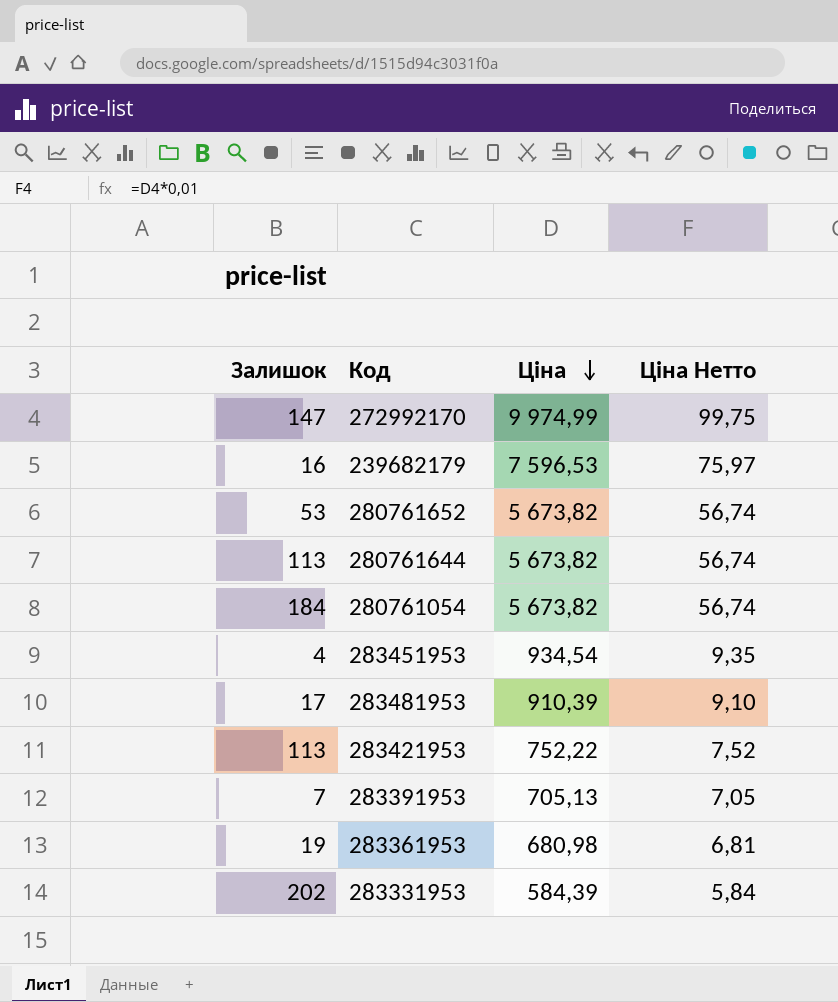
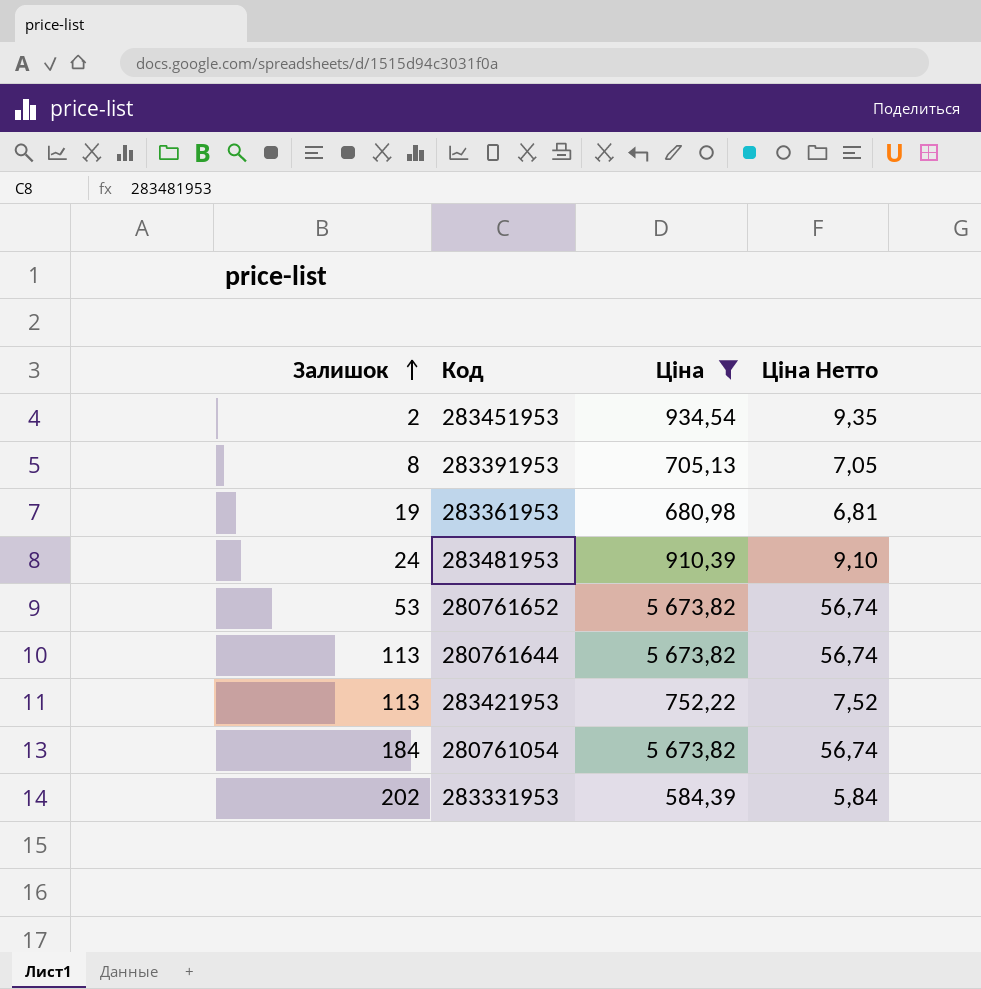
filter: none -> Ціна <= 5 673,82
row order: Ціна descending -> Залишок ascending
283451953 | Залишок: 4 -> 2
283391953 | Залишок: 7 -> 8
283481953 | Залишок: 17 -> 24

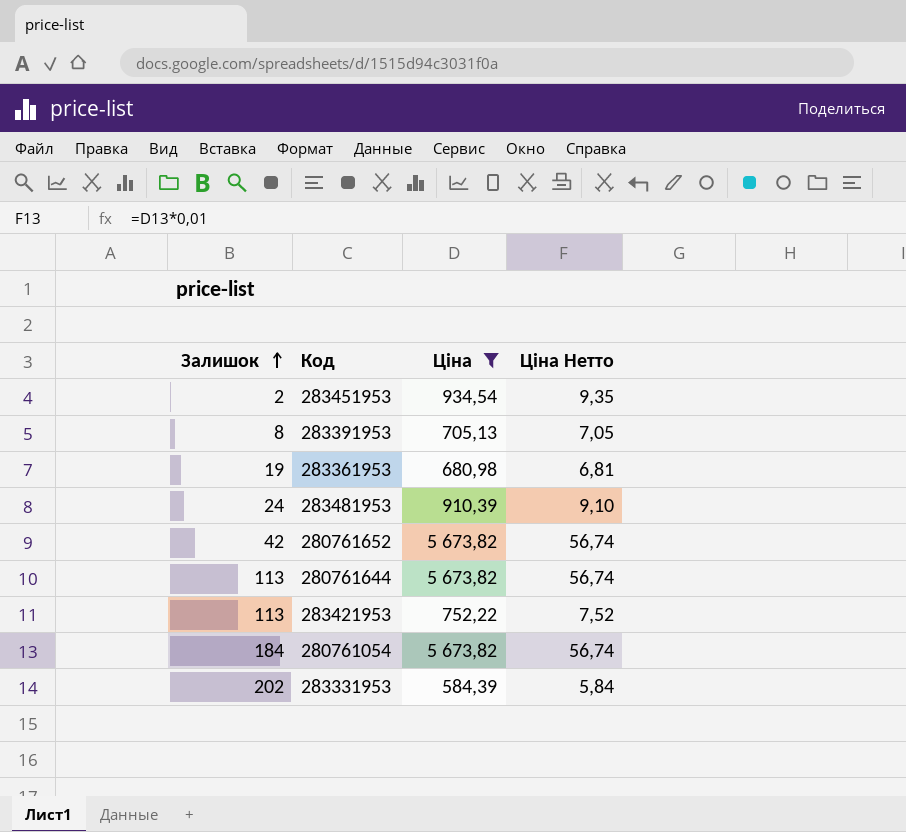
280761652 | Залишок: 53 -> 42

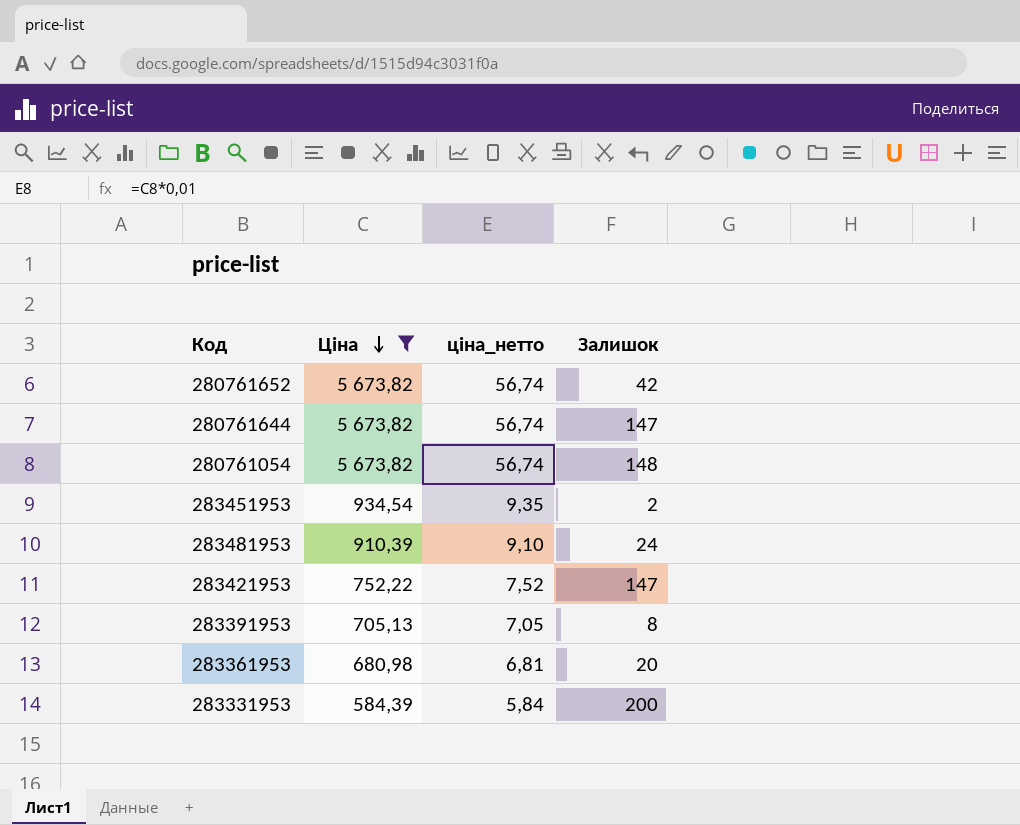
row order: Залишок ascending -> Ціна descending
column name: Ціна Нетто -> ціна_нетто
column Залишок | position: 1 -> 4
280761644 | Залишок: 113 -> 147
280761054 | Залишок: 184 -> 148
283421953 | Залишок: 113 -> 147
283361953 | Залишок: 19 -> 20
283331953 | Залишок: 202 -> 200

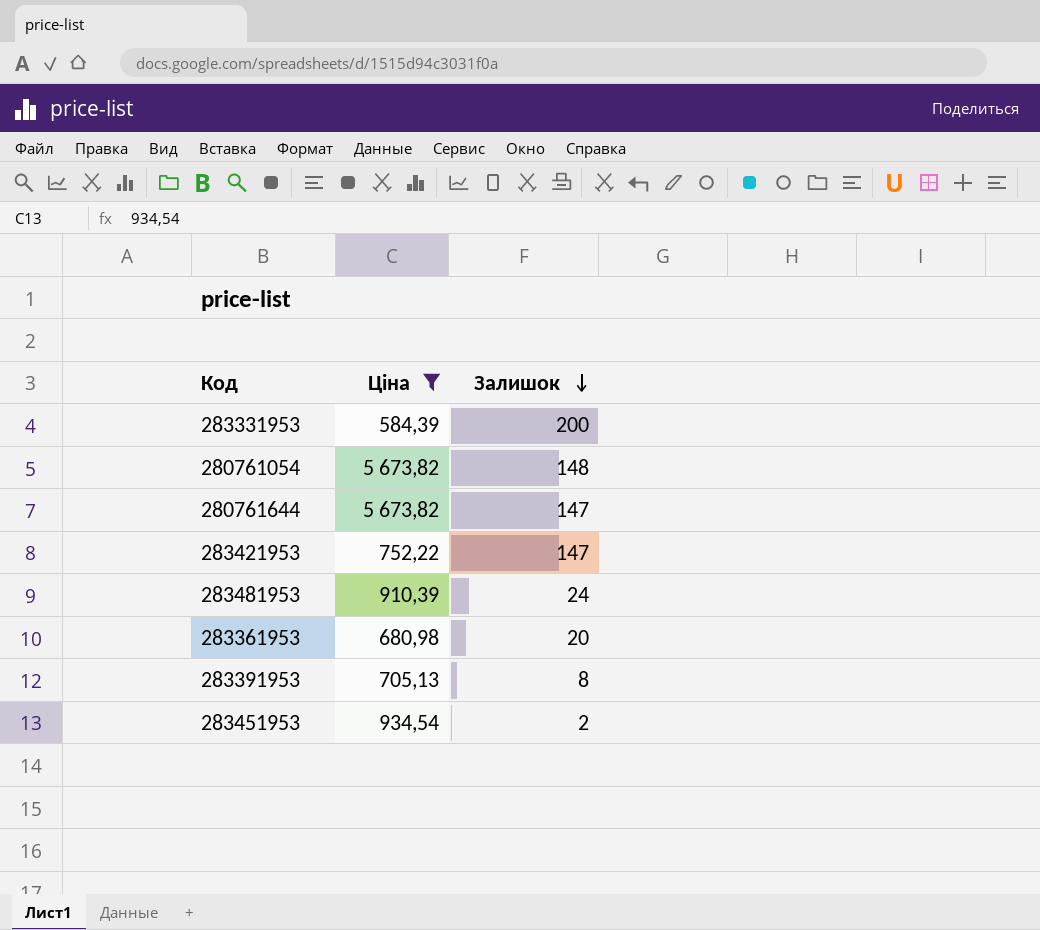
row order: Ціна descending -> Залишок descending
column ціна_нетто | formula: [Ціна] * 0,01 -> none
row 280761652: 5 673,82 | 56,74 | 42 -> none

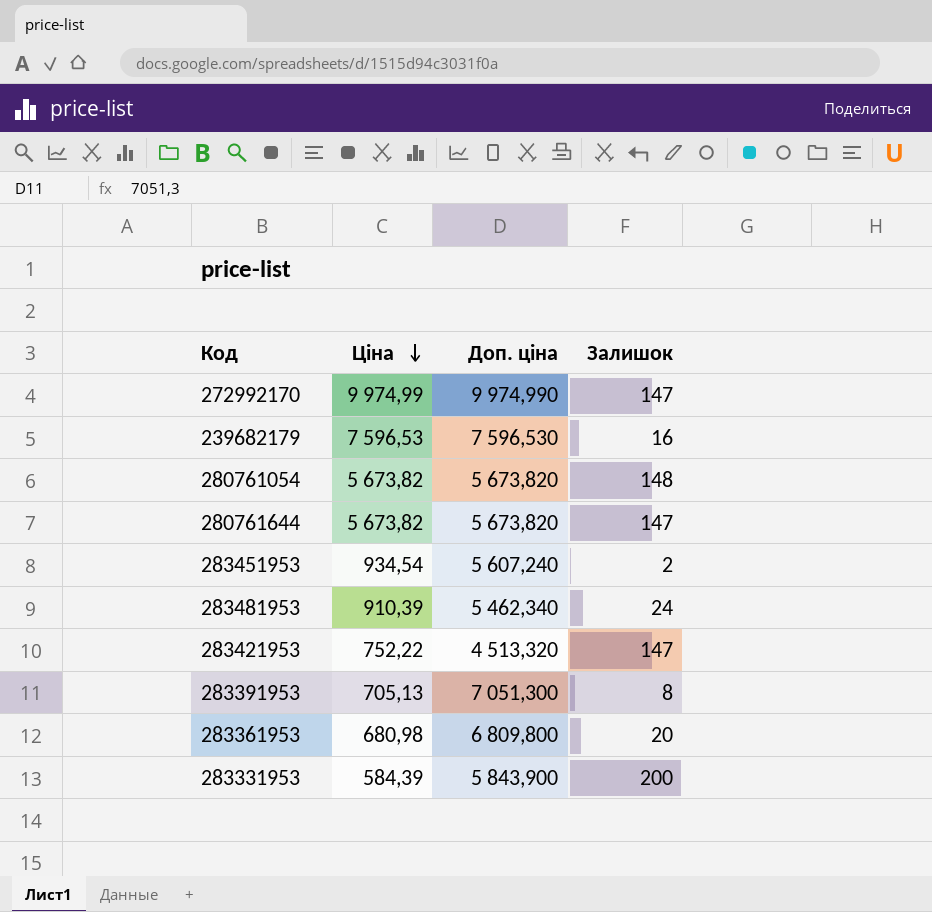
filter: Ціна <= 5 673,82 -> none
row order: Залишок descending -> Ціна descending
column Доп. ціна | position: none -> 3

